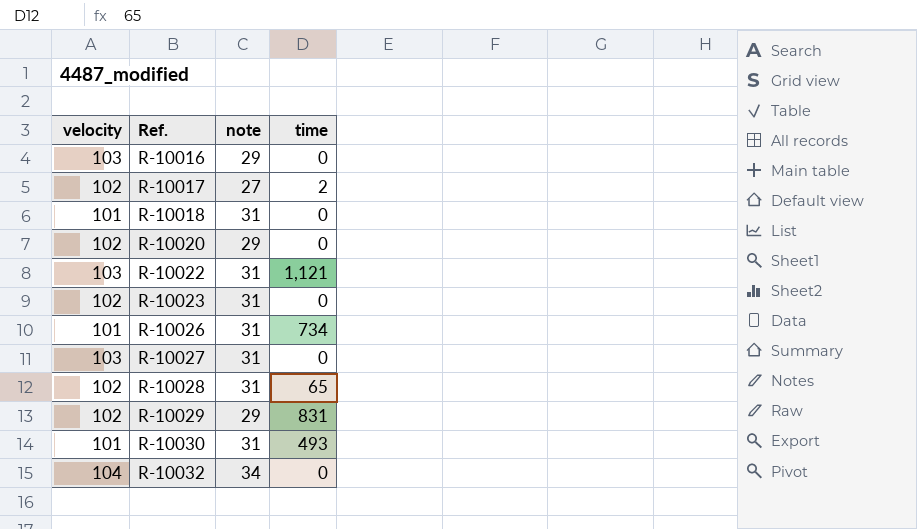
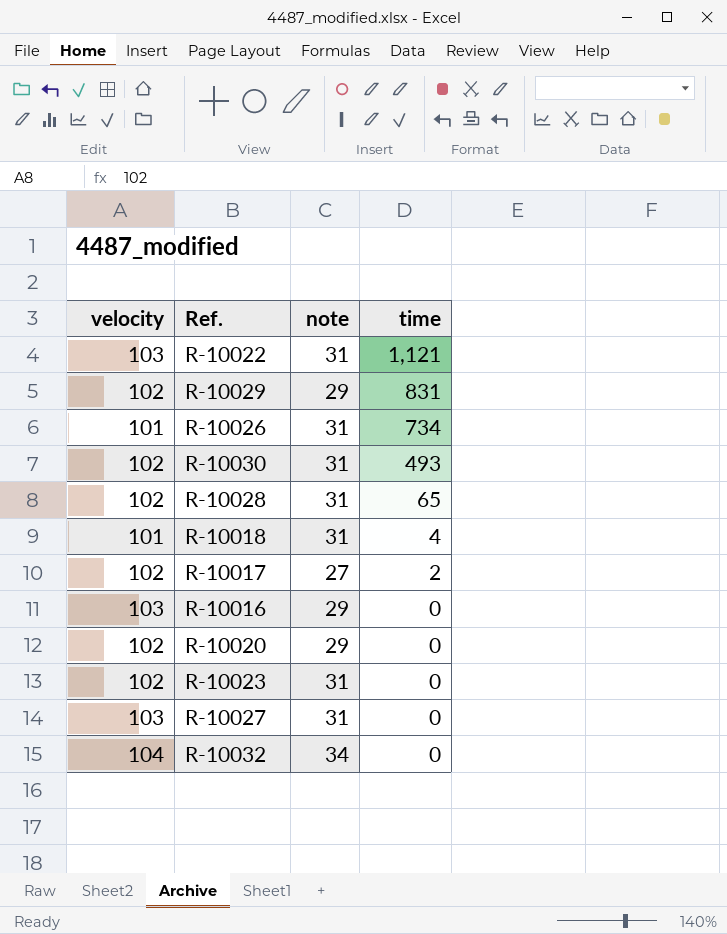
row order: Ref. ascending -> time descending
R-10030 | velocity: 101 -> 102
R-10018 | time: 0 -> 4

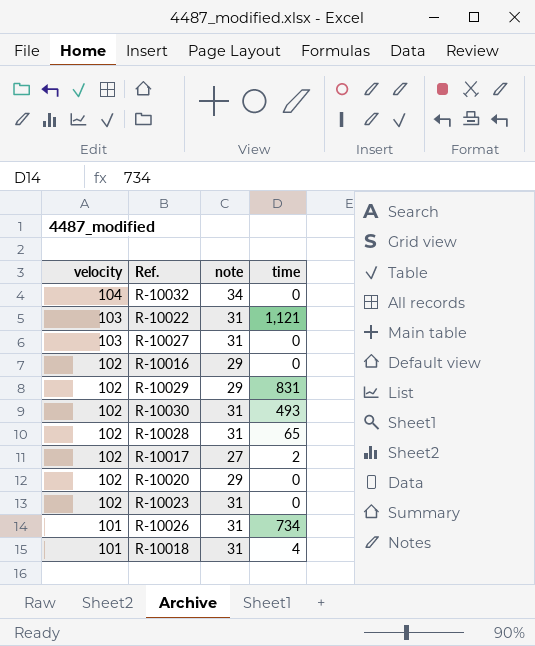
row order: time descending -> velocity descending
R-10016 | velocity: 103 -> 102

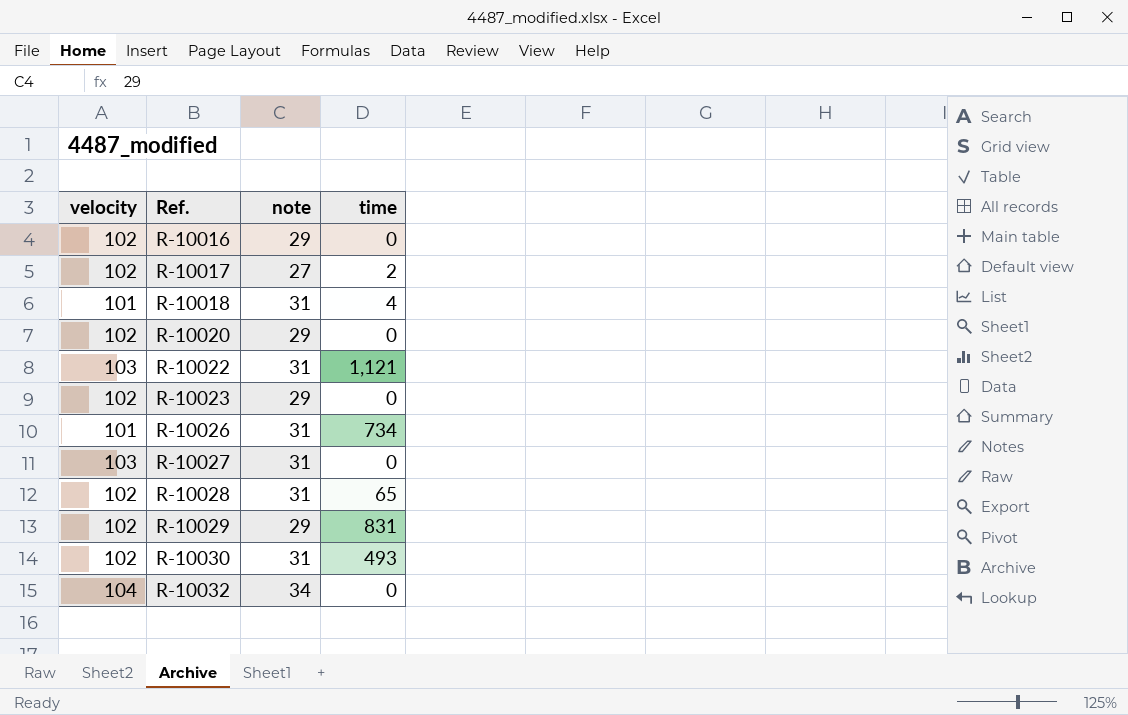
row order: velocity descending -> Ref. ascending
R-10023 | note: 31 -> 29

